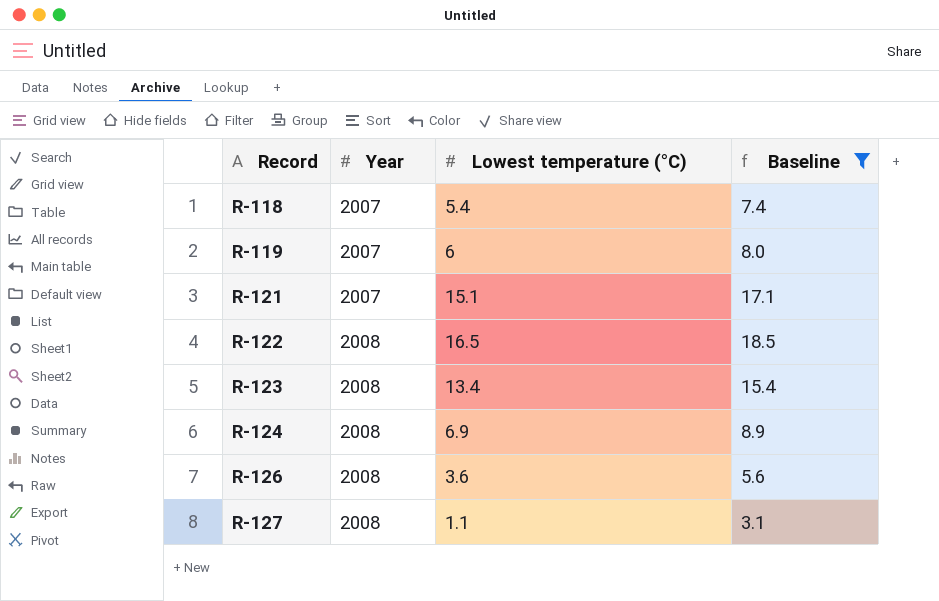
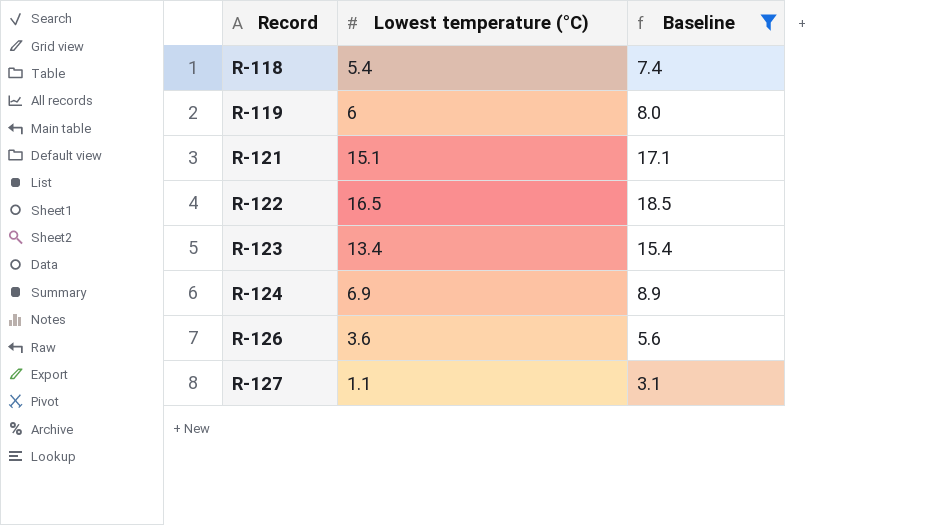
column Year | position: 2 -> none

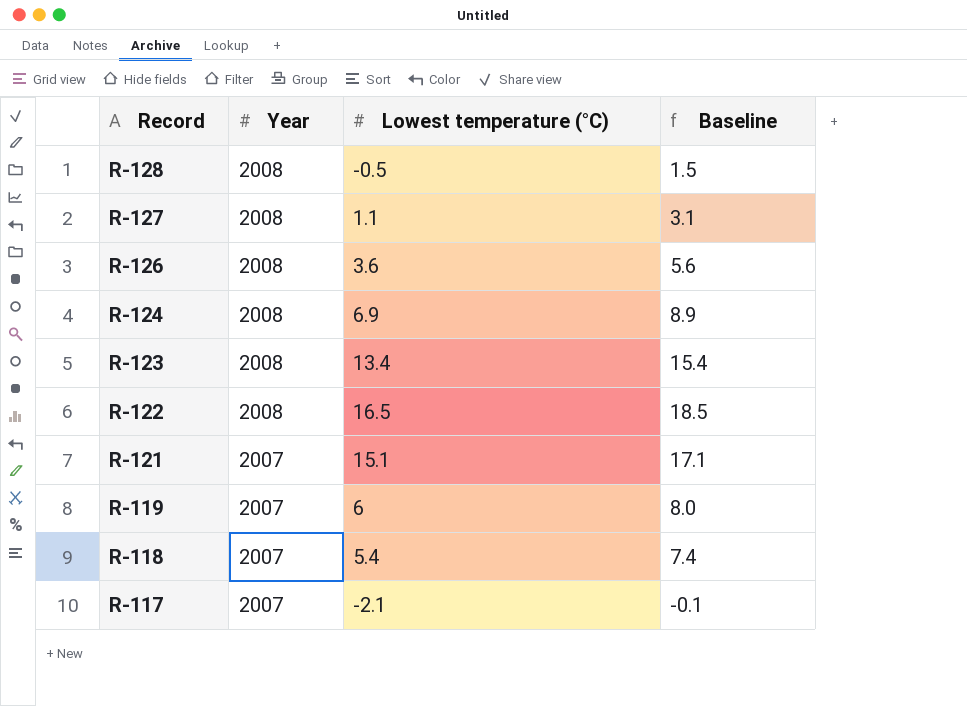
filter: Baseline >= 3.1 -> none
row order: Record ascending -> Record descending
column Year | position: none -> 2

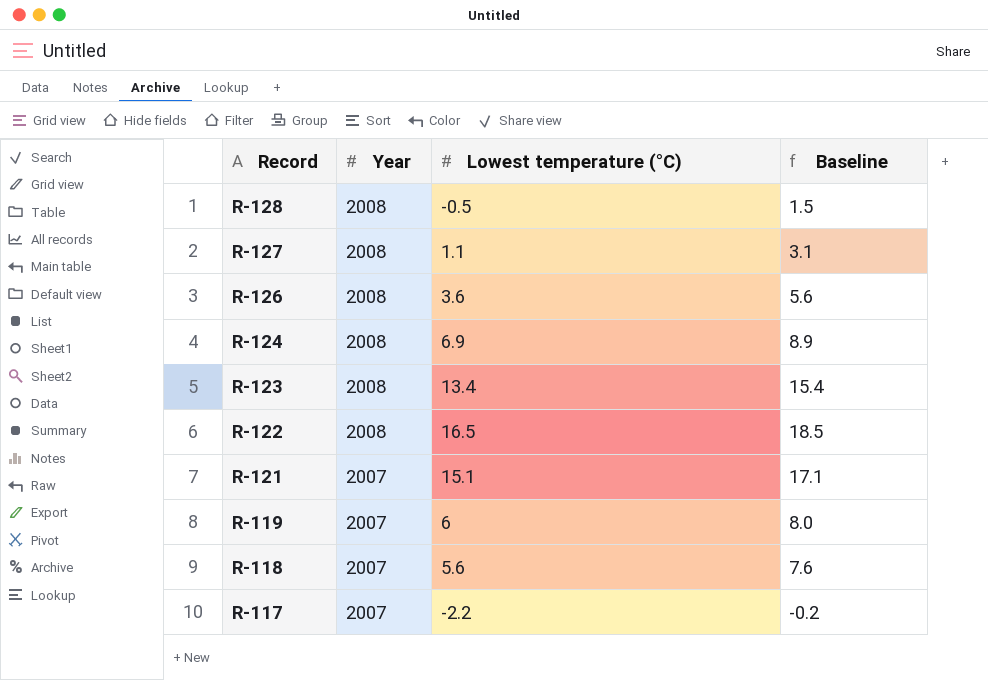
R-118 | Lowest temperature (°C): 5.4 -> 5.6
R-118 | Baseline: 7.4 -> 7.6
R-117 | Lowest temperature (°C): -2.1 -> -2.2
R-117 | Baseline: -0.1 -> -0.2

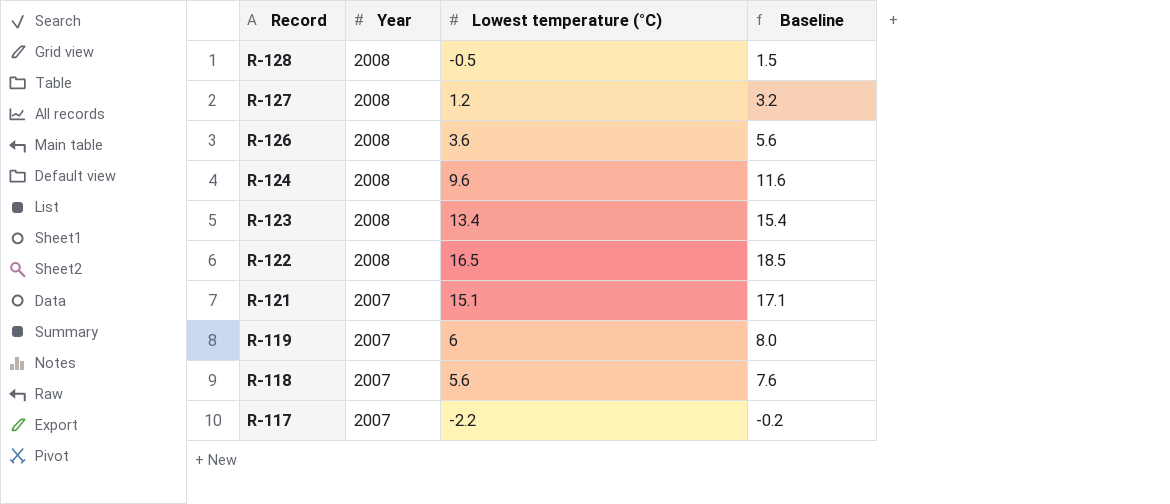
R-127 | Lowest temperature (°C): 1.1 -> 1.2
R-127 | Baseline: 3.1 -> 3.2
R-124 | Lowest temperature (°C): 6.9 -> 9.6
R-124 | Baseline: 8.9 -> 11.6

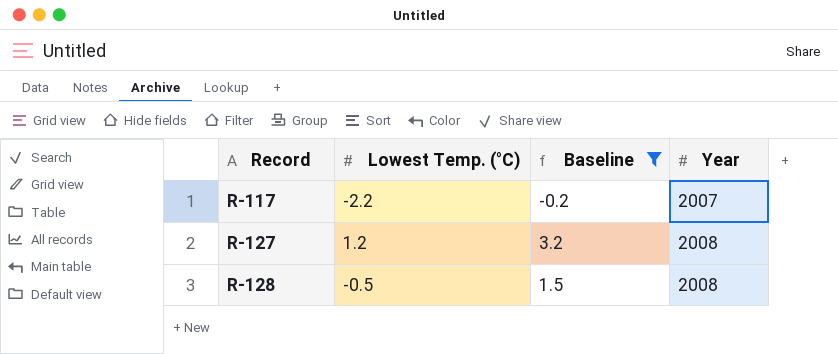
filter: none -> Baseline <= 3.2
row order: Record descending -> Record ascending
column name: Lowest temperature (°C) -> Lowest Temp. (°C)
column Year | position: 2 -> 4

